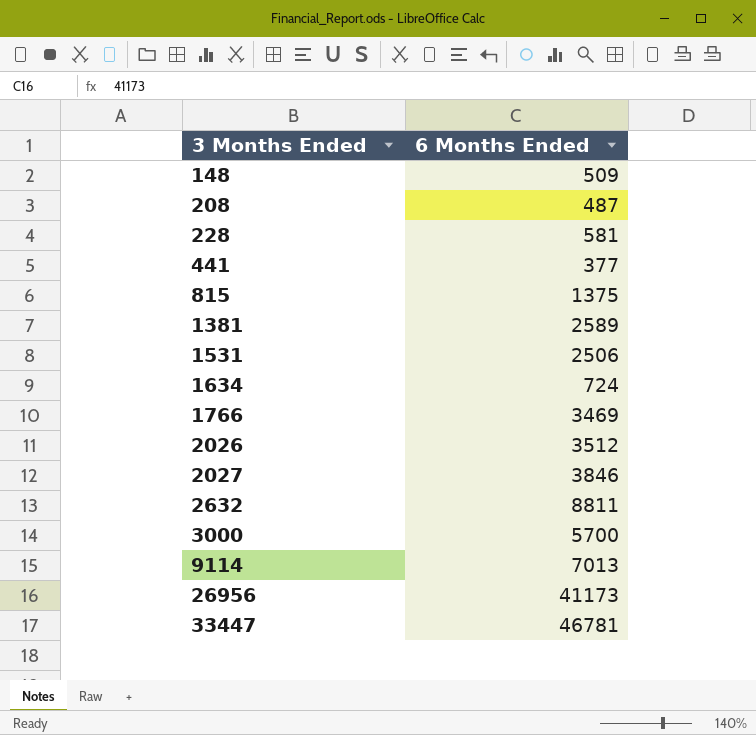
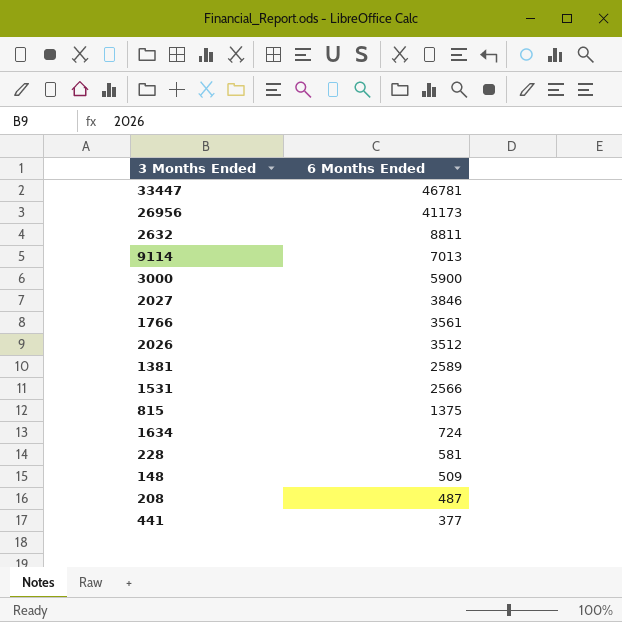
row order: 3 Months Ended ascending -> 6 Months Ended descending
3000 | 6 Months Ended: 5700 -> 5900
1766 | 6 Months Ended: 3469 -> 3561
1531 | 6 Months Ended: 2506 -> 2566

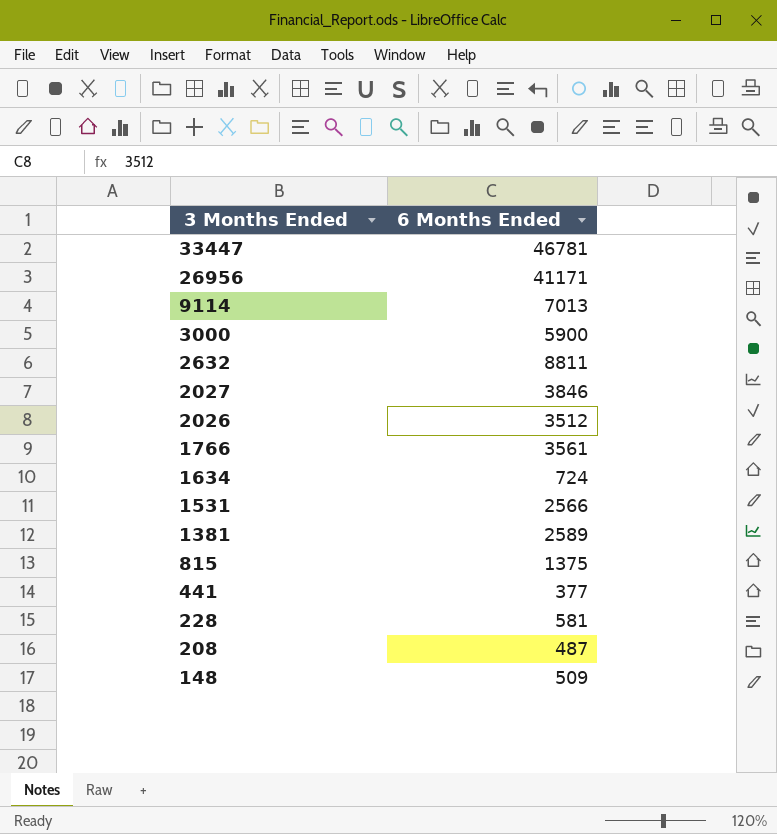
row order: 6 Months Ended descending -> 3 Months Ended descending
26956 | 6 Months Ended: 41173 -> 41171

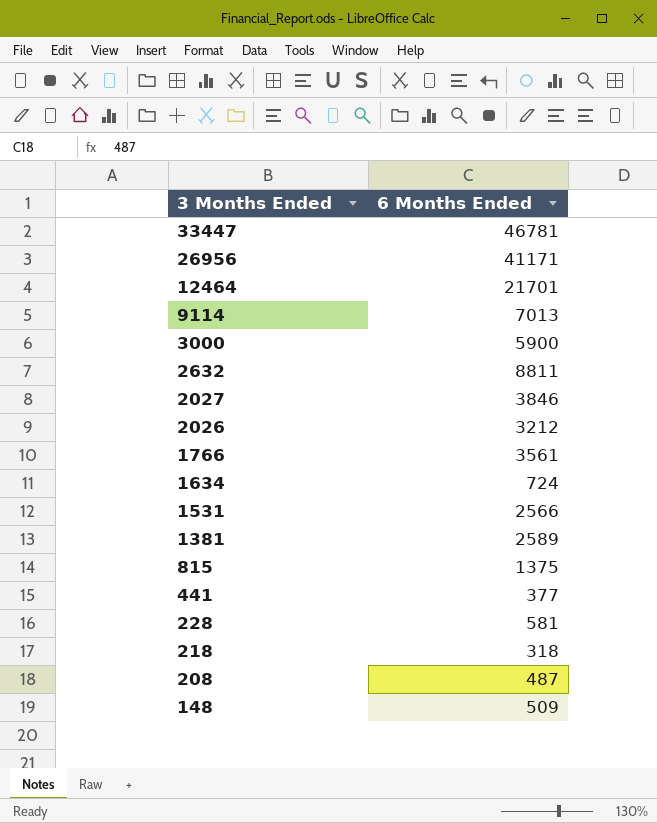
row 12464: none -> 21701
2026 | 6 Months Ended: 3512 -> 3212
row 218: none -> 318

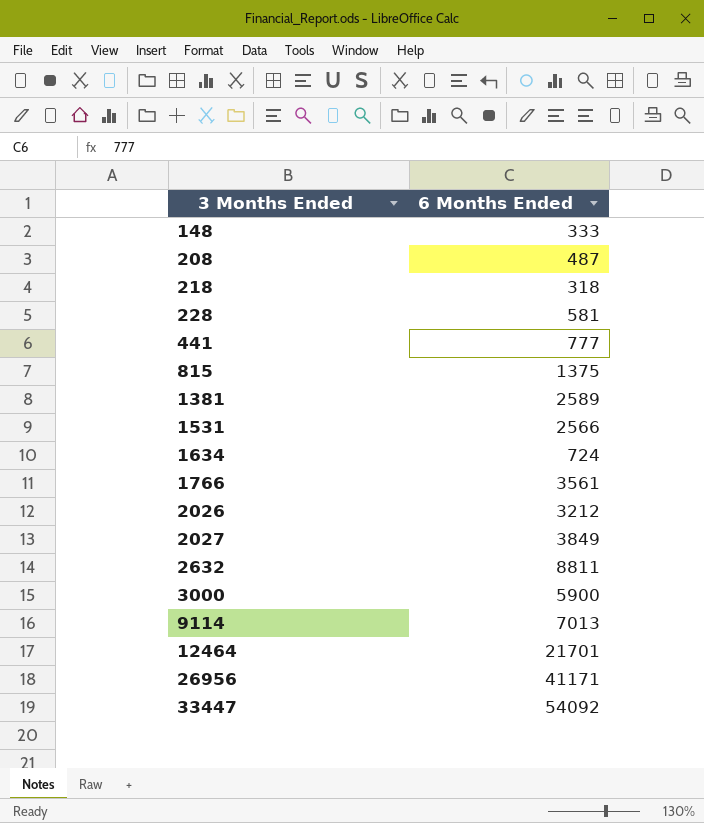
row order: 3 Months Ended descending -> 3 Months Ended ascending
148 | 6 Months Ended: 509 -> 333
441 | 6 Months Ended: 377 -> 777
2027 | 6 Months Ended: 3846 -> 3849
33447 | 6 Months Ended: 46781 -> 54092

